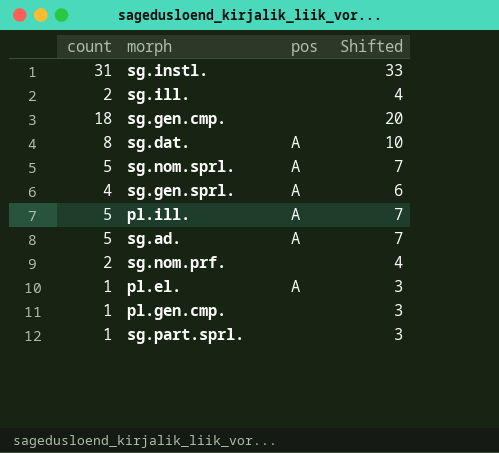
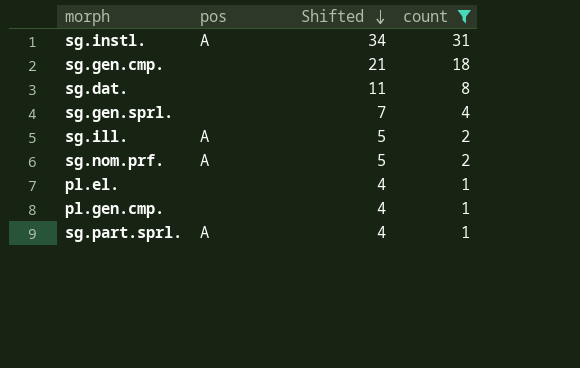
filter: none -> count != 5
row order: none -> Shifted descending
column Shifted | formula: [count] + 2 -> [count] + 3
column count | position: 1 -> 4
sg.instl. | pos: none -> A
sg.dat. | pos: A -> none
sg.gen.sprl. | pos: A -> none
sg.ill. | pos: none -> A
sg.nom.prf. | pos: none -> A
pl.el. | pos: A -> none
sg.part.sprl. | pos: none -> A

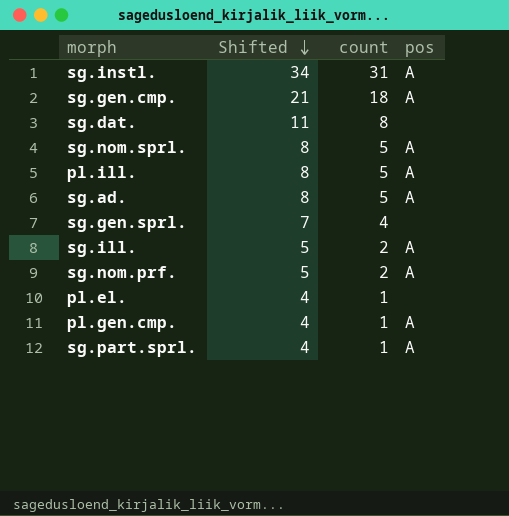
filter: count != 5 -> none
column pos | position: 2 -> 4
sg.gen.cmp. | pos: none -> A
pl.gen.cmp. | pos: none -> A

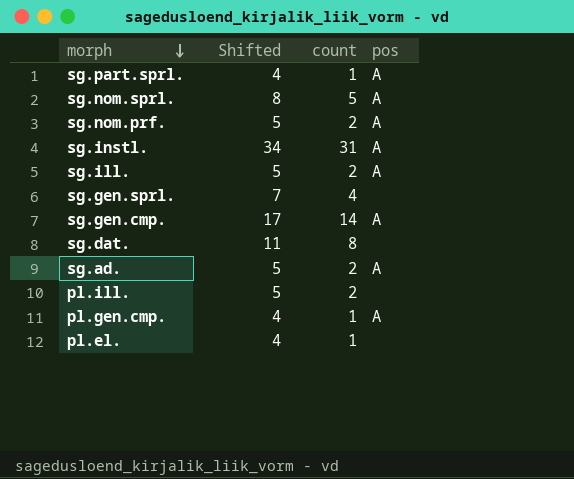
row order: Shifted descending -> morph descending
sg.gen.cmp. | Shifted: 21 -> 17
sg.gen.cmp. | count: 18 -> 14
sg.ad. | Shifted: 8 -> 5
sg.ad. | count: 5 -> 2
pl.ill. | Shifted: 8 -> 5
pl.ill. | count: 5 -> 2
pl.ill. | pos: A -> none

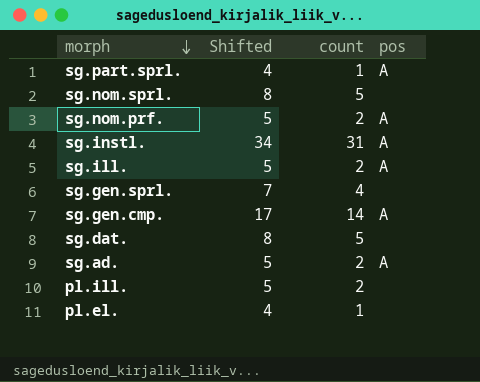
row pl.gen.cmp.: 4 | 1 | A -> none
sg.nom.sprl. | pos: A -> none
sg.dat. | Shifted: 11 -> 8
sg.dat. | count: 8 -> 5

